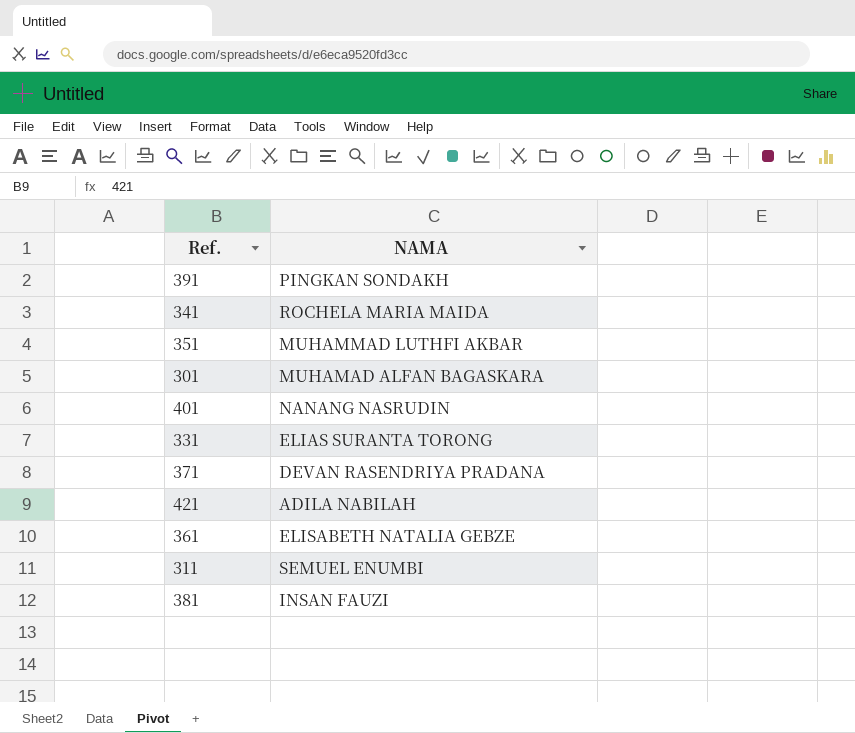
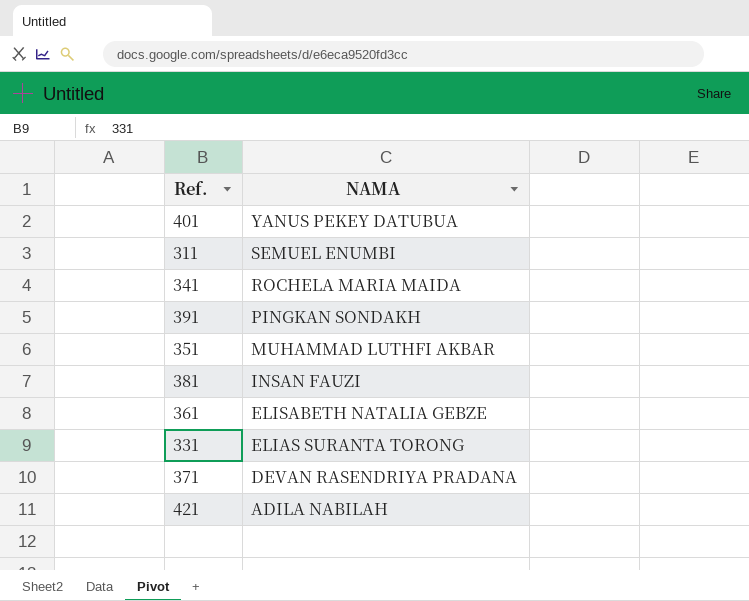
row order: none -> NAMA descending
row 301: MUHAMAD ALFAN BAGASKARA -> none
401 | NAMA: NANANG NASRUDIN -> YANUS PEKEY DATUBUA

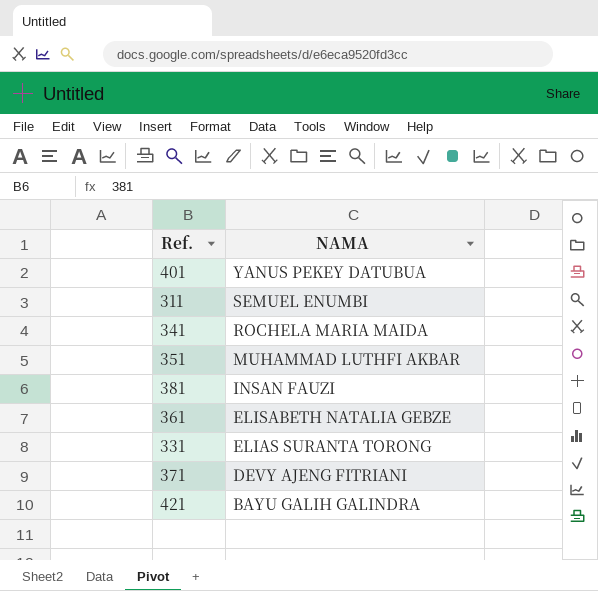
row 391: PINGKAN SONDAKH -> none
371 | NAMA: DEVAN RASENDRIYA PRADANA -> DEVY AJENG FITRIANI
421 | NAMA: ADILA NABILAH -> BAYU GALIH GALINDRA

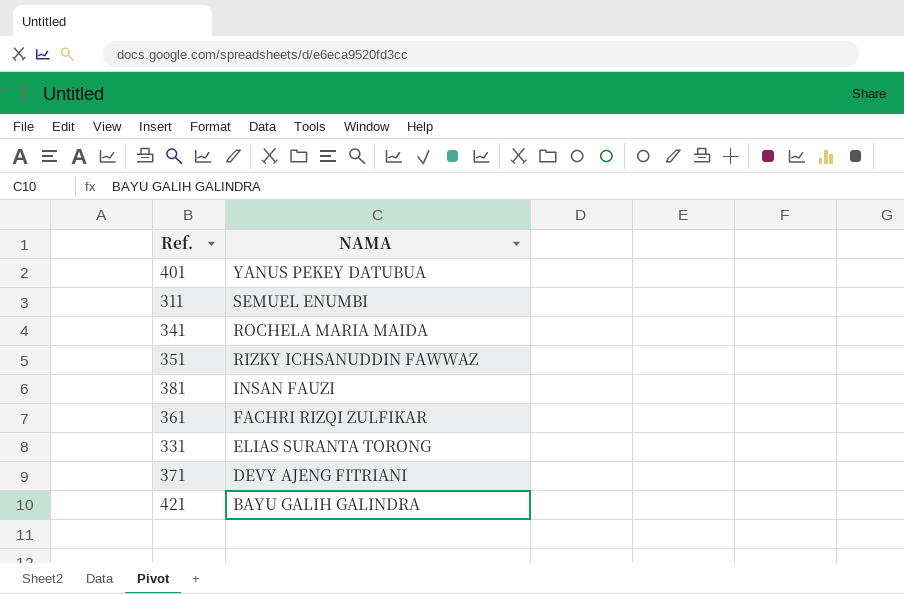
351 | NAMA: MUHAMMAD LUTHFI AKBAR -> RIZKY ICHSANUDDIN FAWWAZ
361 | NAMA: ELISABETH NATALIA GEBZE -> FACHRI RIZQI ZULFIKAR

